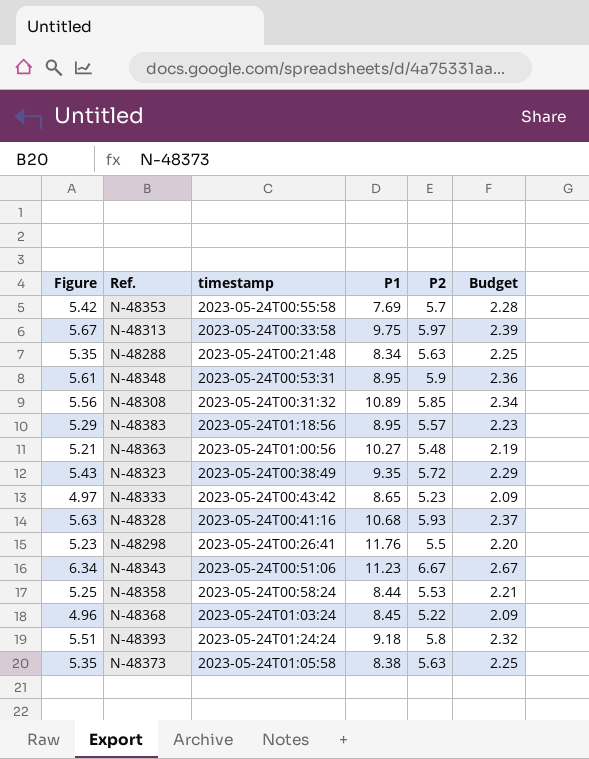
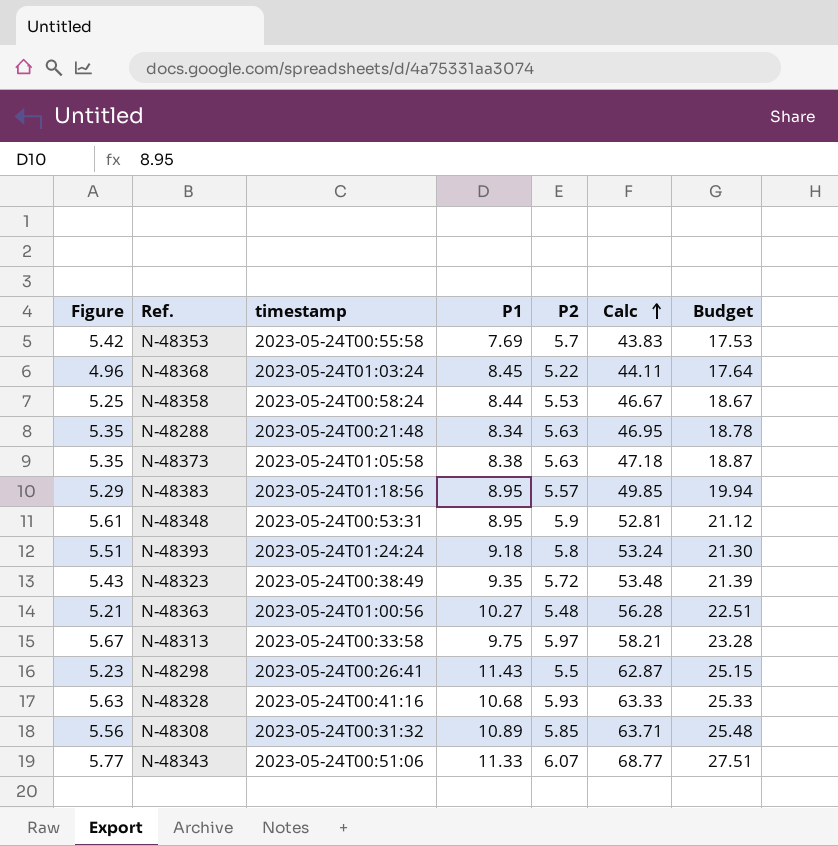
row order: none -> Calc ascending
column Calc | formula: none -> [P1] * [P2]
column Budget | formula: [P2] * 0.4 -> [Calc] * 0.4
row N-48333: 4.97 | 2023-05-24T00:43:42 | 8.65 | 5.23 | 2.09 -> none
N-48298 | P1: 11.76 -> 11.43
N-48343 | Figure: 6.34 -> 5.77
N-48343 | P1: 11.23 -> 11.33
N-48343 | P2: 6.67 -> 6.07

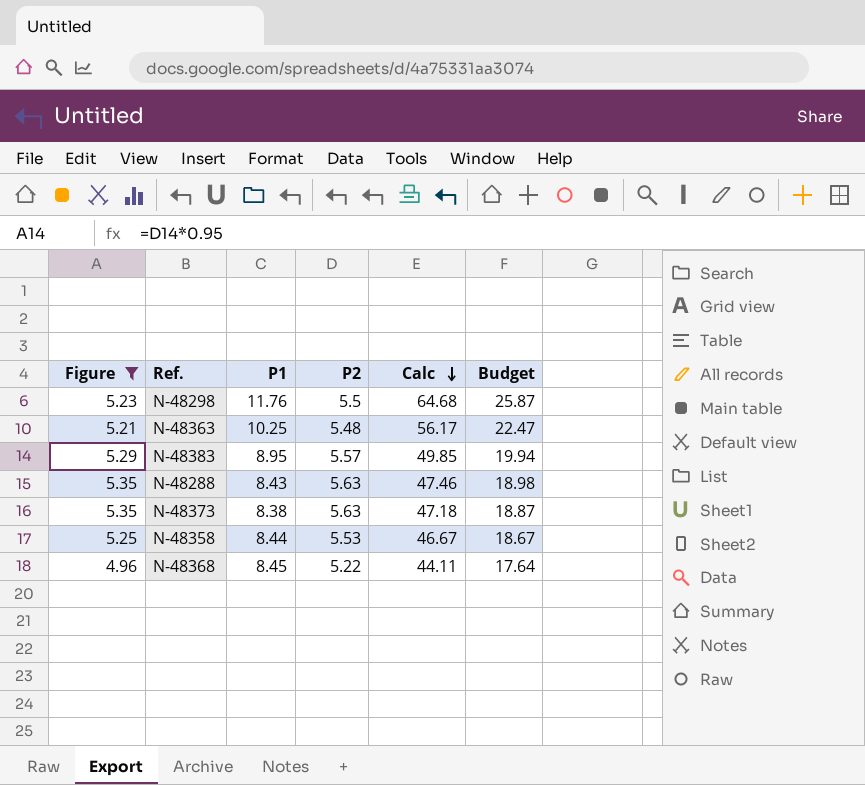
filter: none -> Figure <= 5.35
row order: Calc ascending -> Calc descending
column timestamp | position: 3 -> none
N-48298 | P1: 11.43 -> 11.76
N-48298 | Calc: 62.87 -> 64.68
N-48298 | Budget: 25.15 -> 25.87
N-48363 | P1: 10.27 -> 10.25
N-48363 | Calc: 56.28 -> 56.17
N-48363 | Budget: 22.51 -> 22.47
N-48288 | P1: 8.34 -> 8.43
N-48288 | Calc: 46.95 -> 47.46
N-48288 | Budget: 18.78 -> 18.98

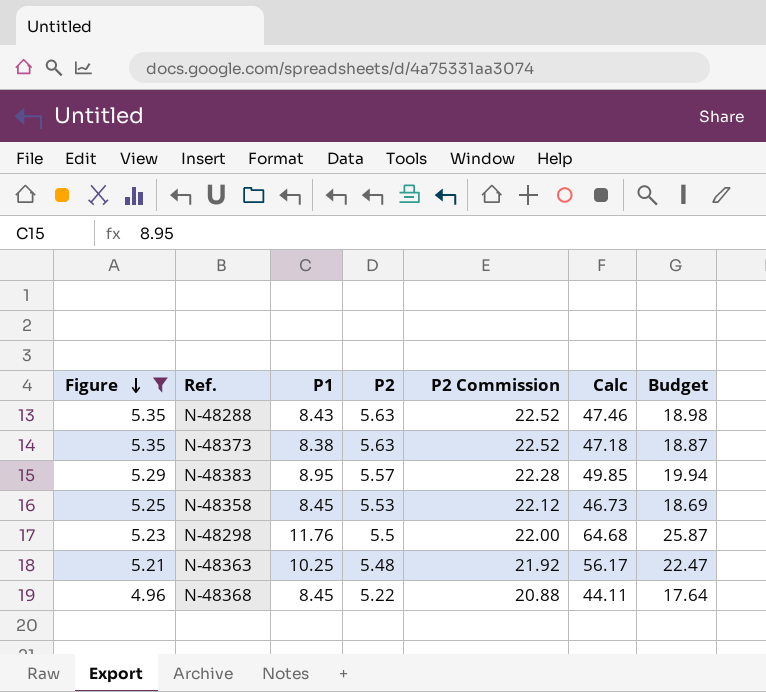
row order: Calc descending -> Figure descending
column P2 Commission | formula: none -> [P2] * 4
N-48358 | P1: 8.44 -> 8.45
N-48358 | Calc: 46.67 -> 46.73
N-48358 | Budget: 18.67 -> 18.69

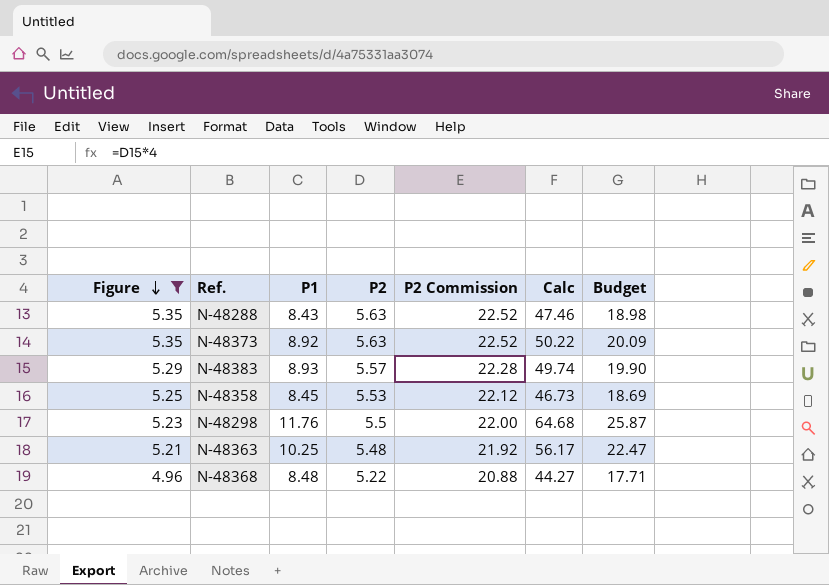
N-48373 | P1: 8.38 -> 8.92
N-48373 | Calc: 47.18 -> 50.22
N-48373 | Budget: 18.87 -> 20.09
N-48383 | P1: 8.95 -> 8.93
N-48383 | Calc: 49.85 -> 49.74
N-48383 | Budget: 19.94 -> 19.90
N-48368 | P1: 8.45 -> 8.48
N-48368 | Calc: 44.11 -> 44.27
N-48368 | Budget: 17.64 -> 17.71

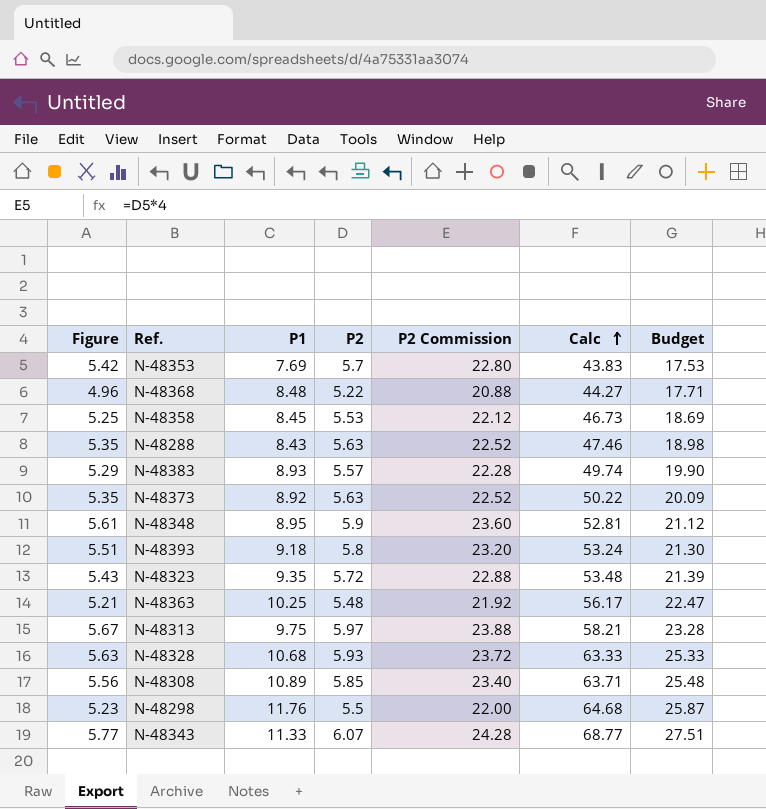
filter: Figure <= 5.35 -> none
row order: Figure descending -> Calc ascending

